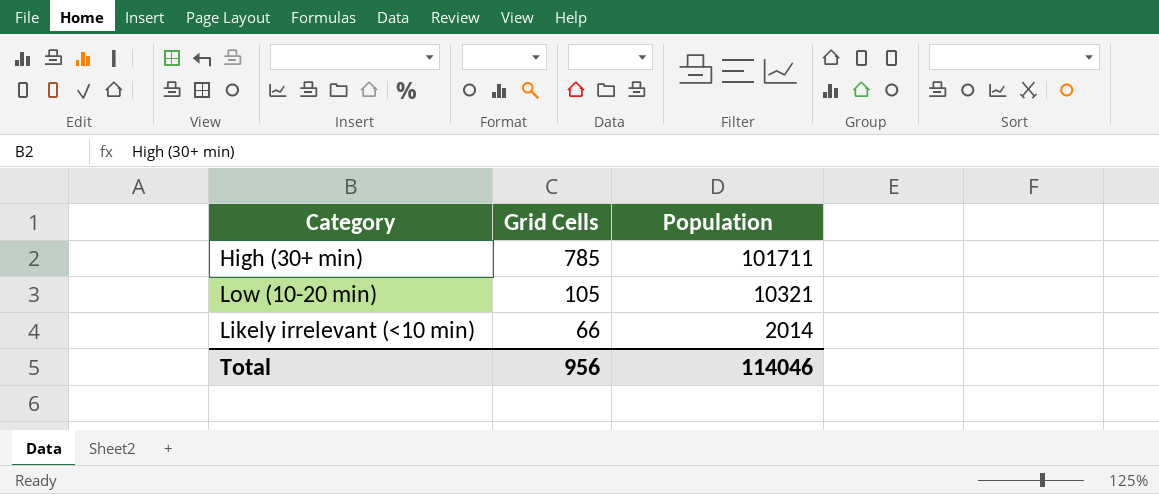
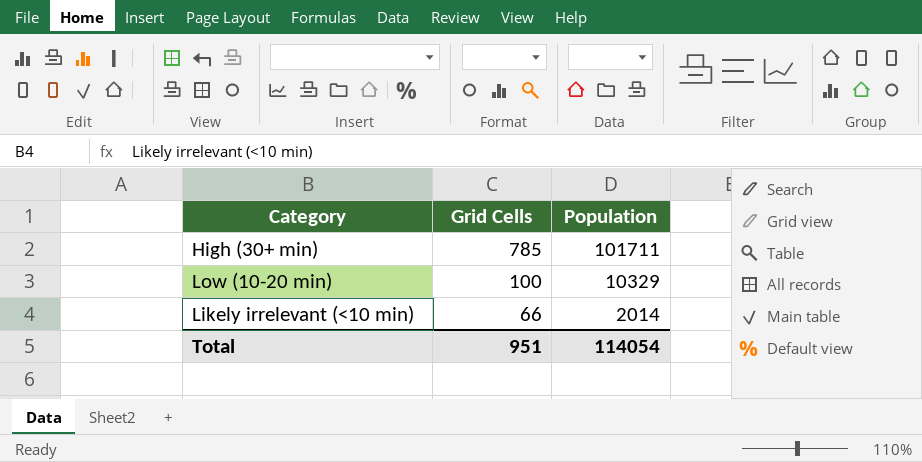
Low (10-20 min) | Grid Cells: 105 -> 100
Low (10-20 min) | Population: 10321 -> 10329
Total | Grid Cells: 956 -> 951
Total | Population: 114046 -> 114054

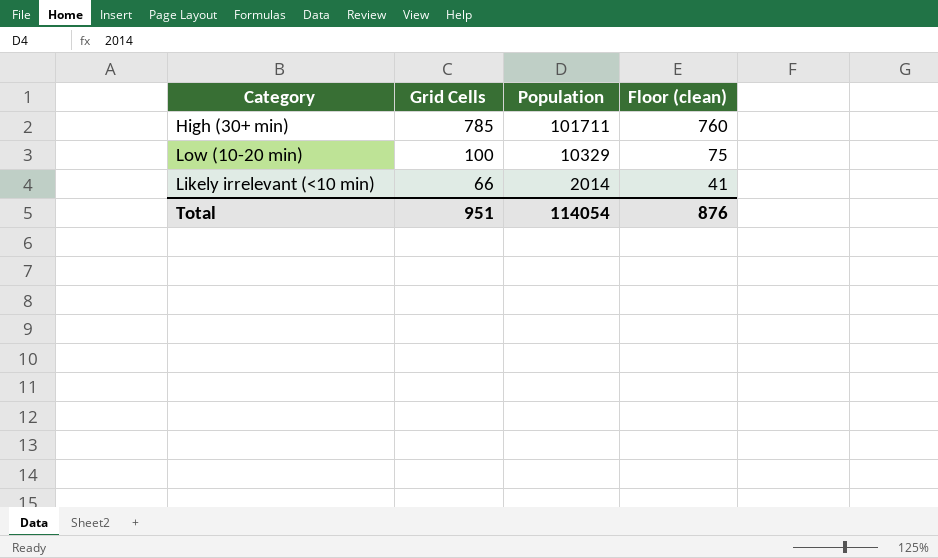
column Floor (clean) | formula: none -> [Grid Cells] - 25

